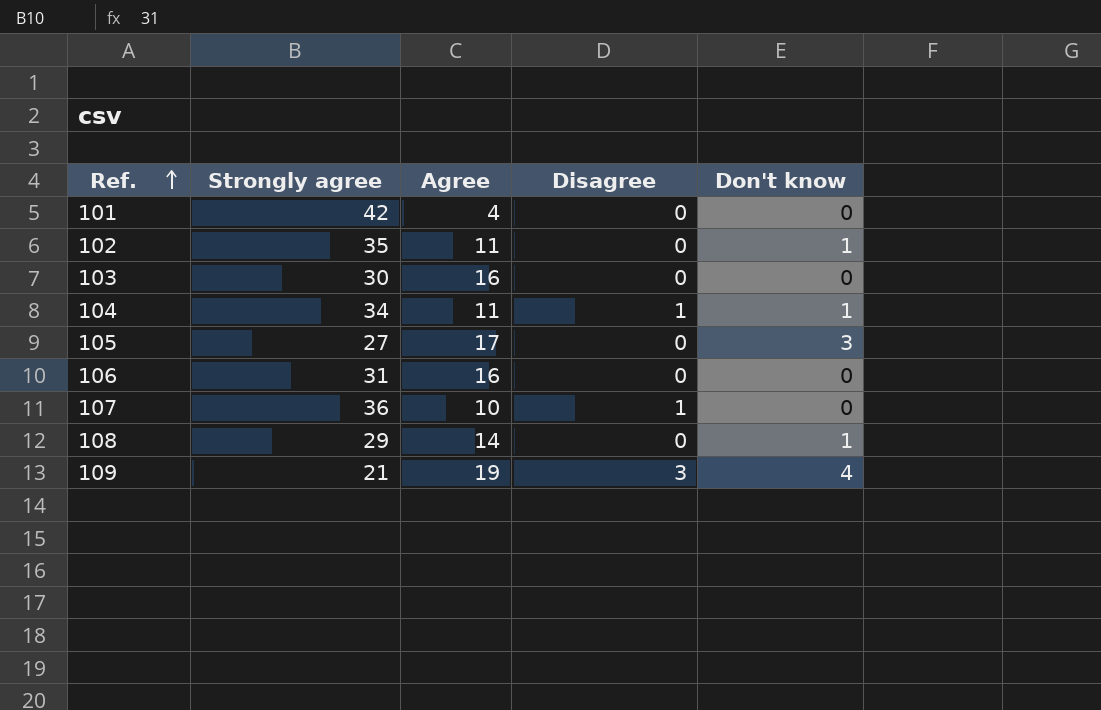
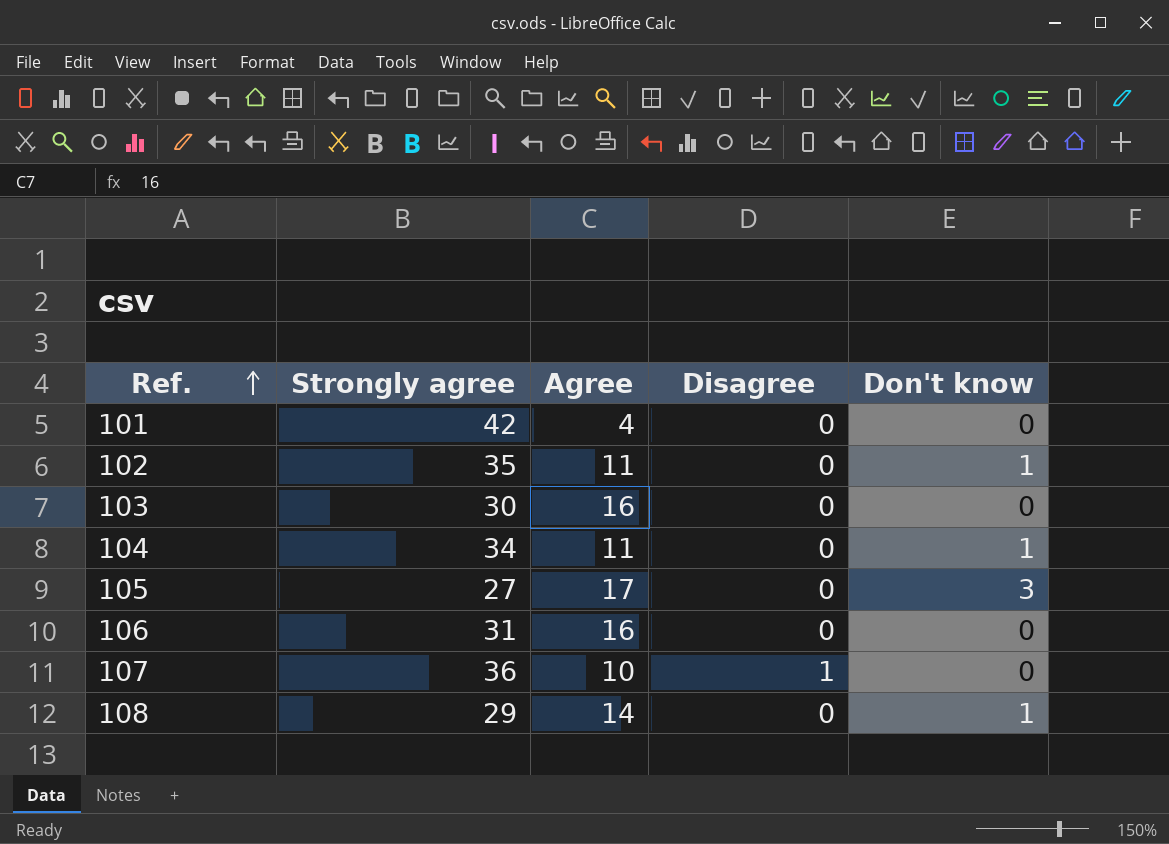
row 109: 21 | 19 | 3 | 4 -> none
104 | Disagree: 1 -> 0

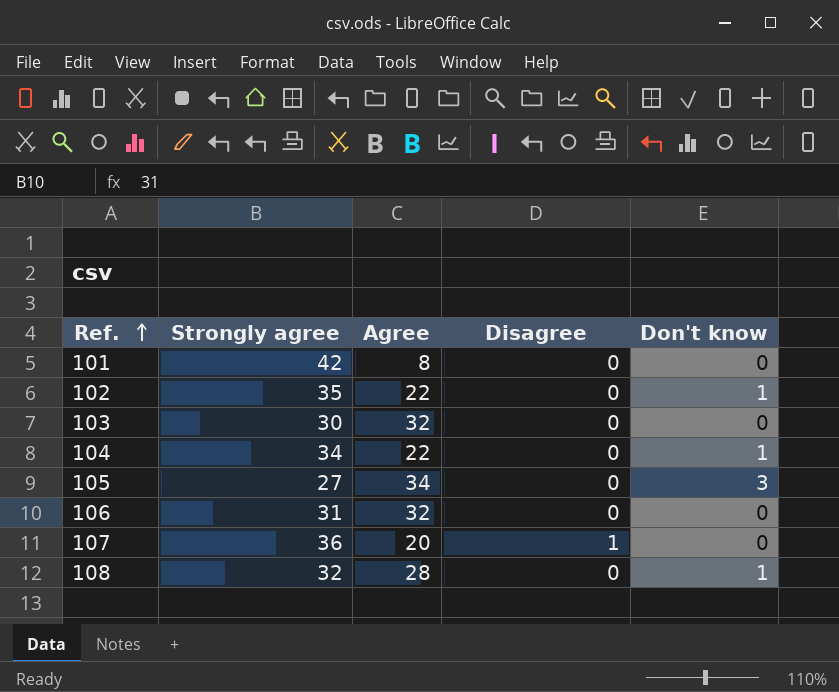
101 | Agree: 4 -> 8
102 | Agree: 11 -> 22
103 | Agree: 16 -> 32
104 | Agree: 11 -> 22
105 | Agree: 17 -> 34
106 | Agree: 16 -> 32
107 | Agree: 10 -> 20
108 | Strongly agree: 29 -> 32
108 | Agree: 14 -> 28

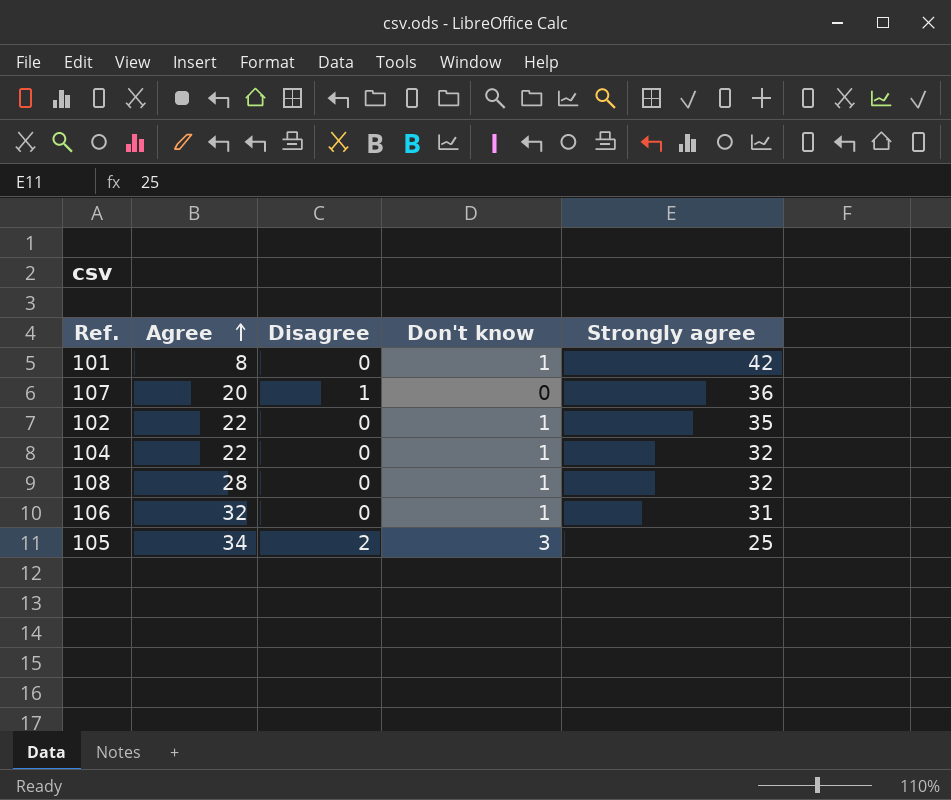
row order: Ref. ascending -> Agree ascending
column Strongly agree | position: 2 -> 5
row 103: 30 | 32 | 0 | 0 -> none
101 | Don't know: 0 -> 1
104 | Strongly agree: 34 -> 32
106 | Don't know: 0 -> 1
105 | Disagree: 0 -> 2
105 | Strongly agree: 27 -> 25

